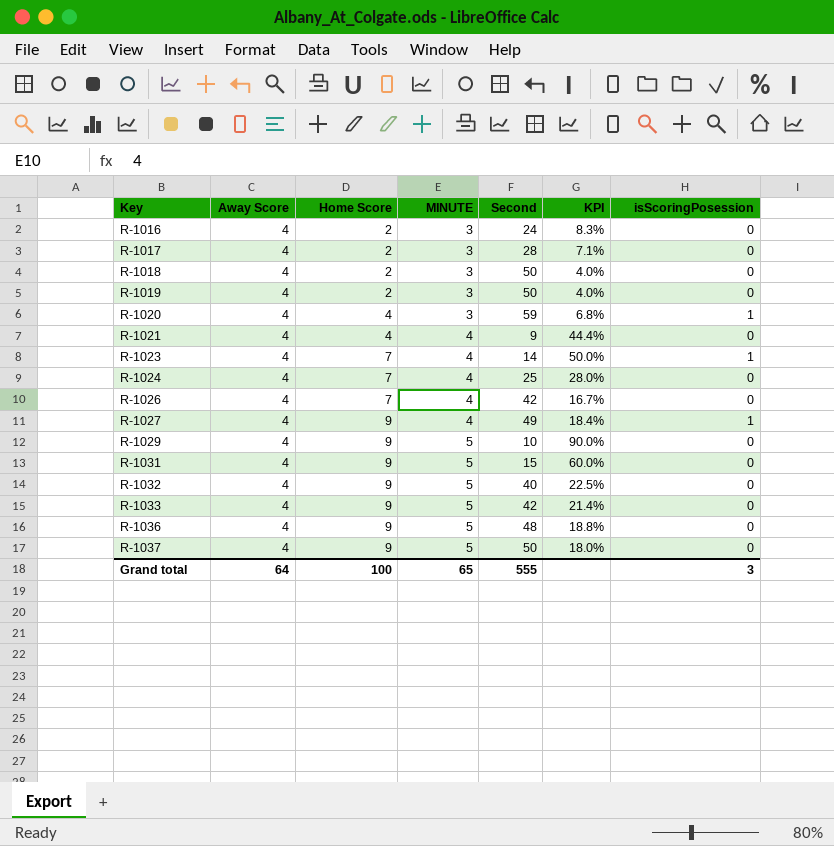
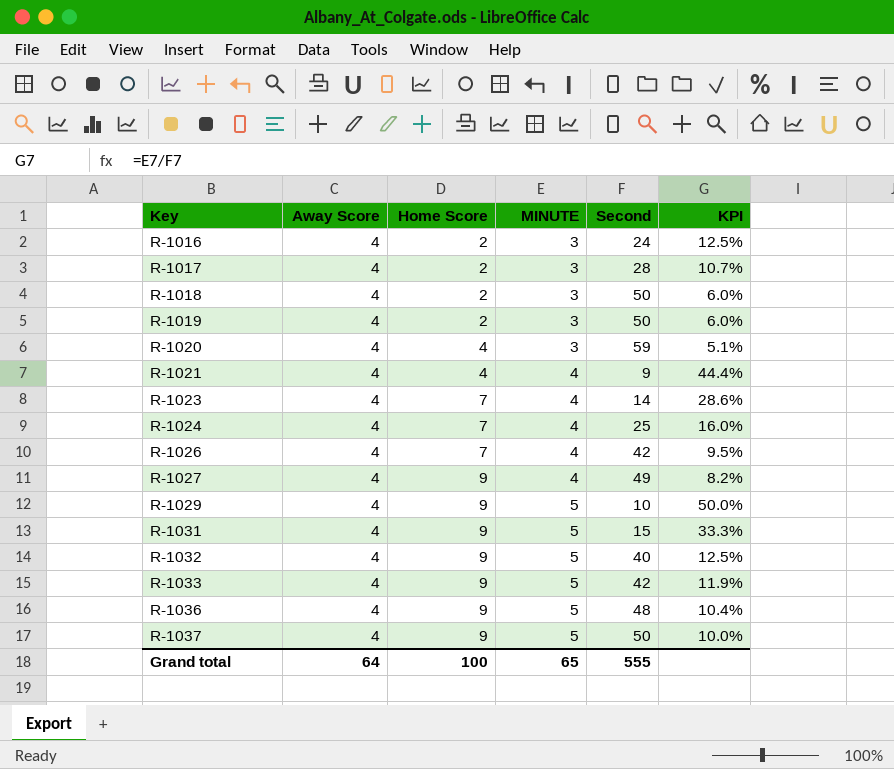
column isScoringPosession | position: 7 -> none
column KPI | formula: [Home Score] / [Second] -> [MINUTE] / [Second]

